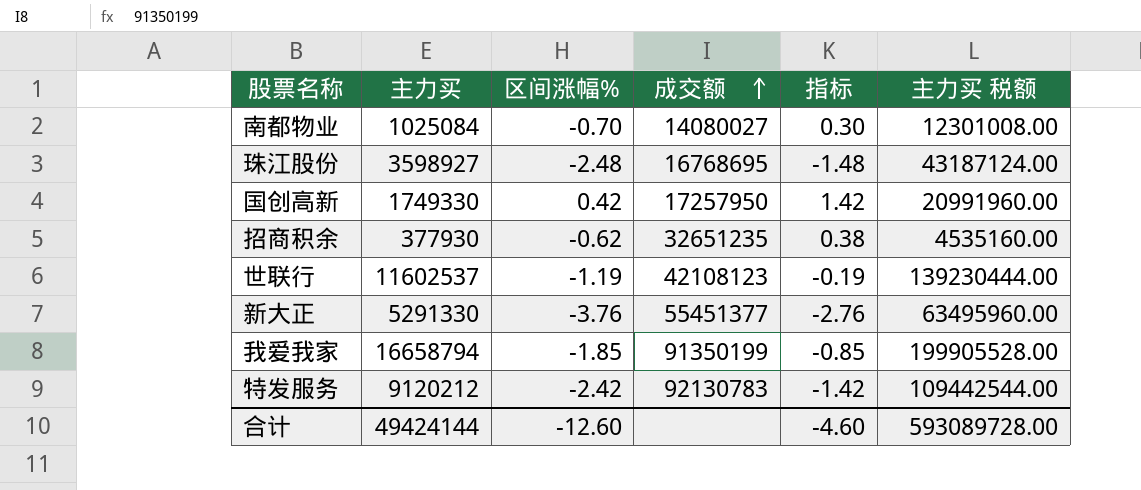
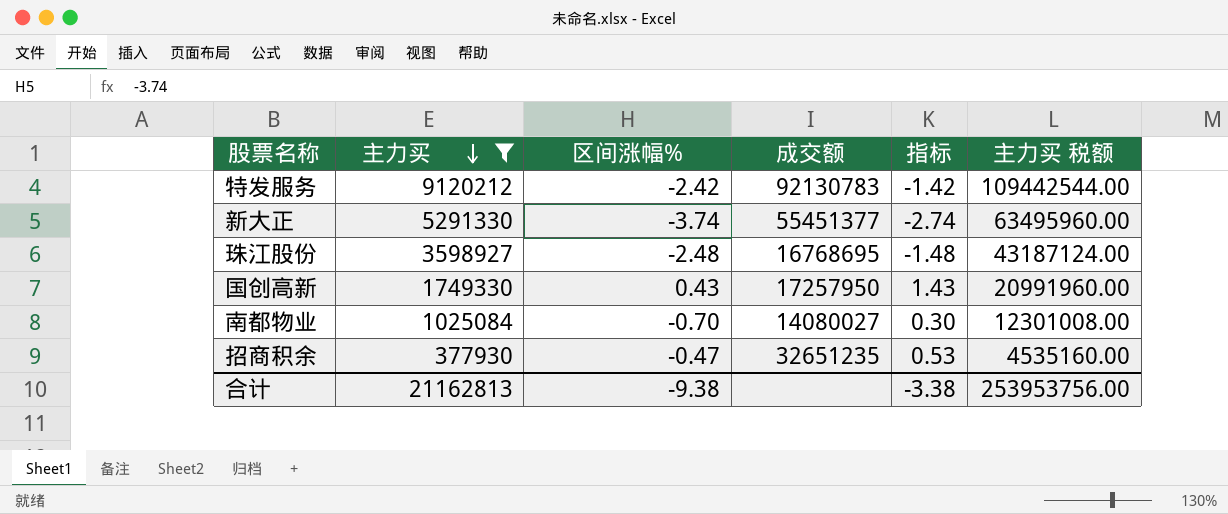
filter: none -> 主力买 <= 9120212
row order: 成交额 ascending -> 主力买 descending
新大正 | 区间涨幅%: -3.76 -> -3.74
新大正 | 指标: -2.76 -> -2.74
国创高新 | 区间涨幅%: 0.42 -> 0.43
国创高新 | 指标: 1.42 -> 1.43
招商积余 | 区间涨幅%: -0.62 -> -0.47
招商积余 | 指标: 0.38 -> 0.53
合计 | 主力买: 49424144 -> 21162813
合计 | 区间涨幅%: -12.60 -> -9.38
合计 | 指标: -4.60 -> -3.38
合计 | 主力买 税额: 593089728.00 -> 253953756.00

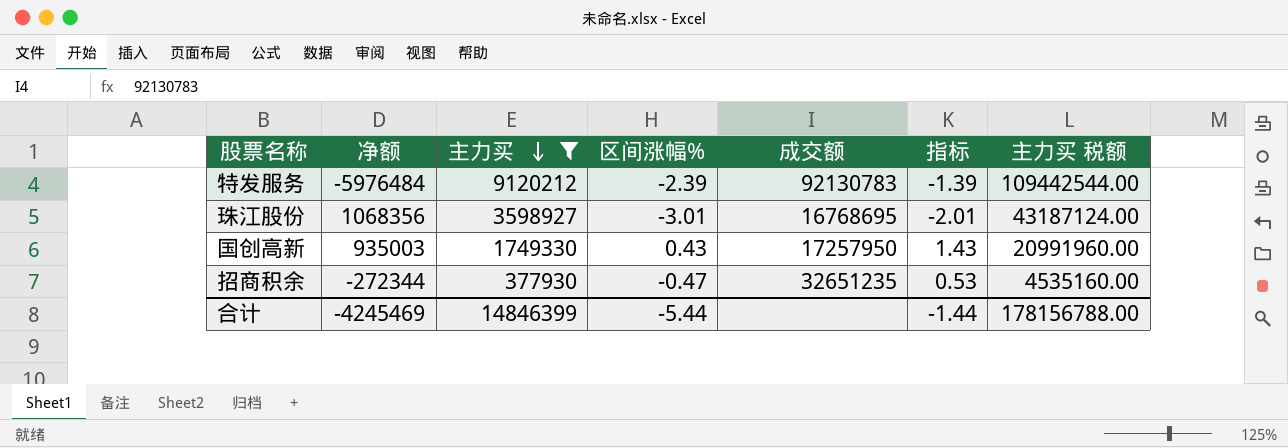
column 净额 | position: none -> 2
row 新大正: 5291330 | -3.74 | 55451377 | -2.74 | 63495960.00 -> none
row 南都物业: 1025084 | -0.70 | 14080027 | 0.30 | 12301008.00 -> none
特发服务 | 区间涨幅%: -2.42 -> -2.39
特发服务 | 指标: -1.42 -> -1.39
珠江股份 | 区间涨幅%: -2.48 -> -3.01
珠江股份 | 指标: -1.48 -> -2.01
合计 | 主力买: 21162813 -> 14846399
合计 | 区间涨幅%: -9.38 -> -5.44
合计 | 指标: -3.38 -> -1.44
合计 | 主力买 税额: 253953756.00 -> 178156788.00

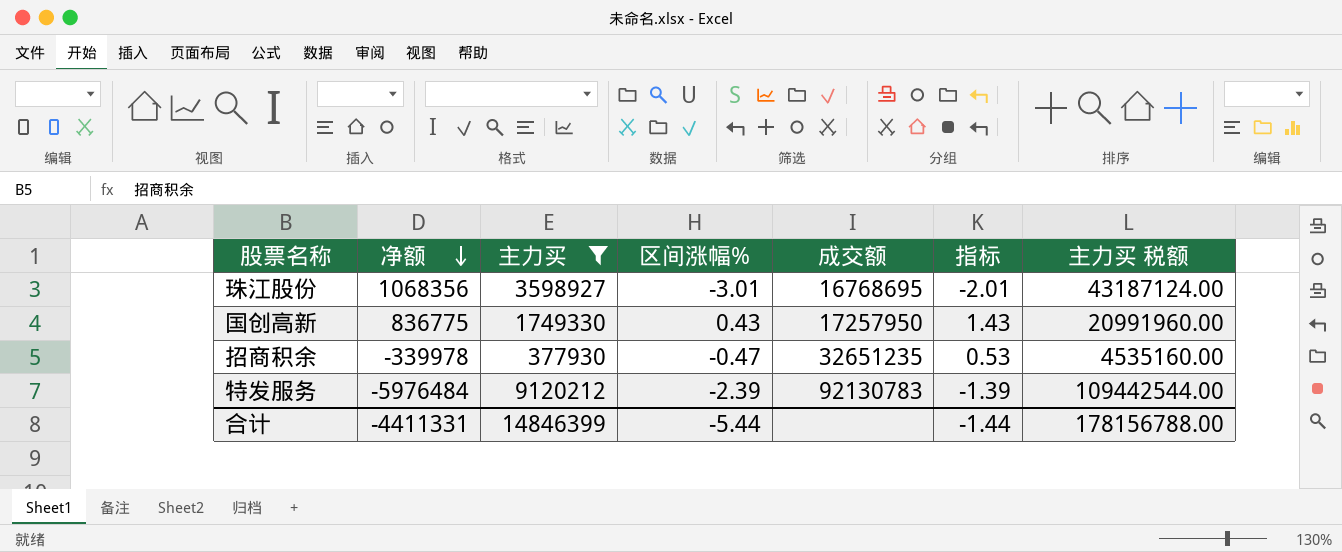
row order: 主力买 descending -> 净额 descending
国创高新 | 净额: 935003 -> 836775
招商积余 | 净额: -272344 -> -339978
合计 | 净额: -4245469 -> -4411331

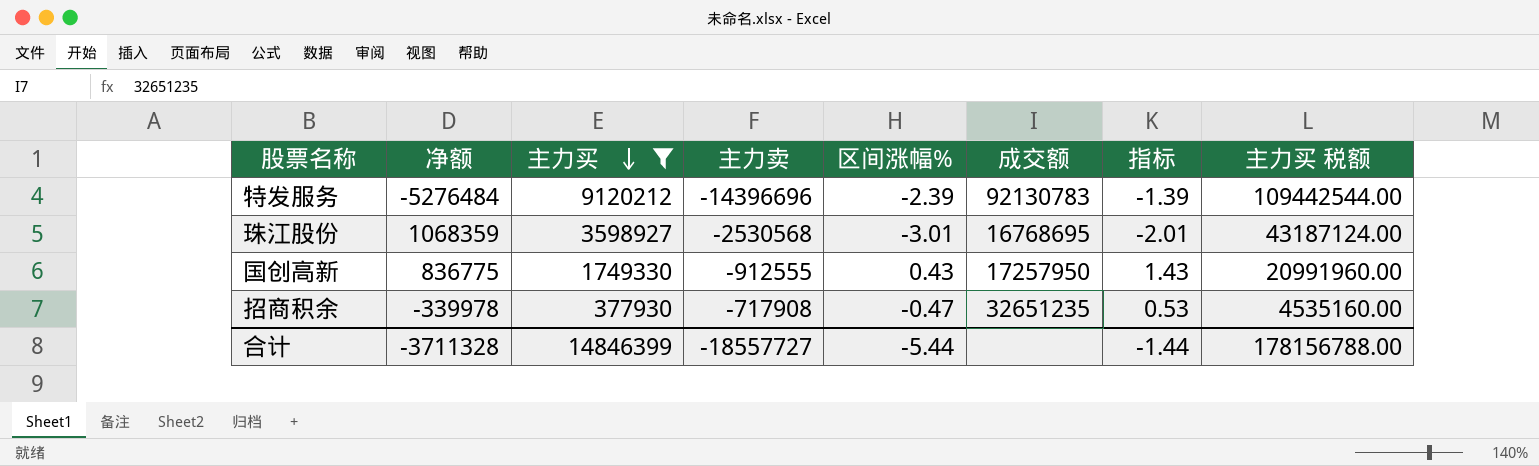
row order: 净额 descending -> 主力买 descending
column 主力卖 | formula: none -> [净额] - [主力买]
特发服务 | 净额: -5976484 -> -5276484
珠江股份 | 净额: 1068356 -> 1068359
合计 | 净额: -4411331 -> -3711328

